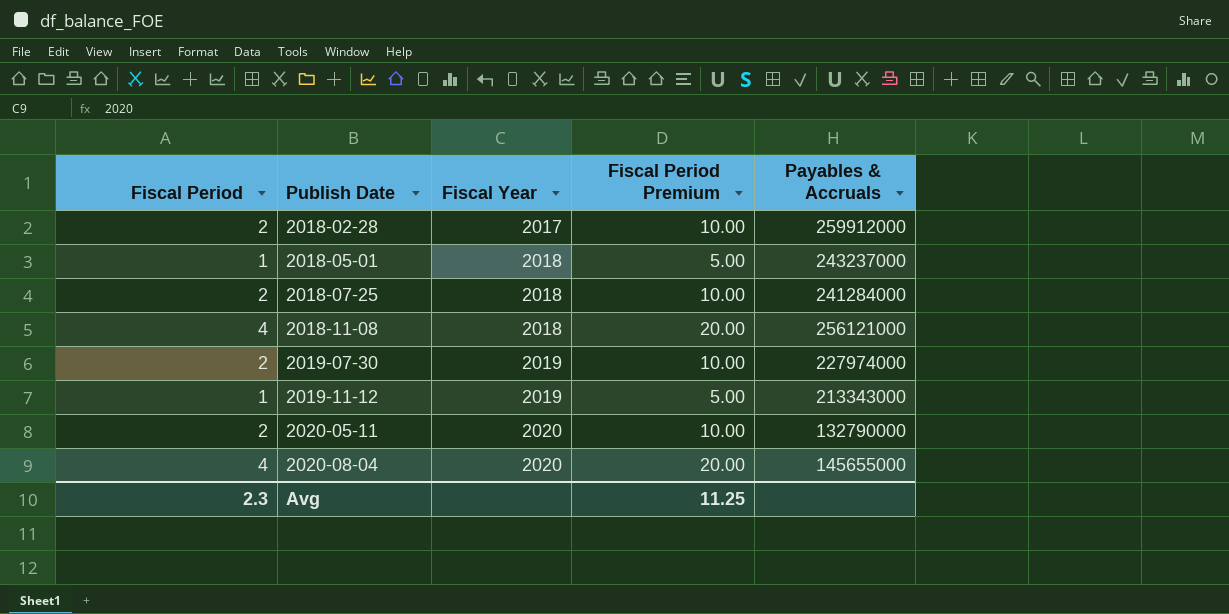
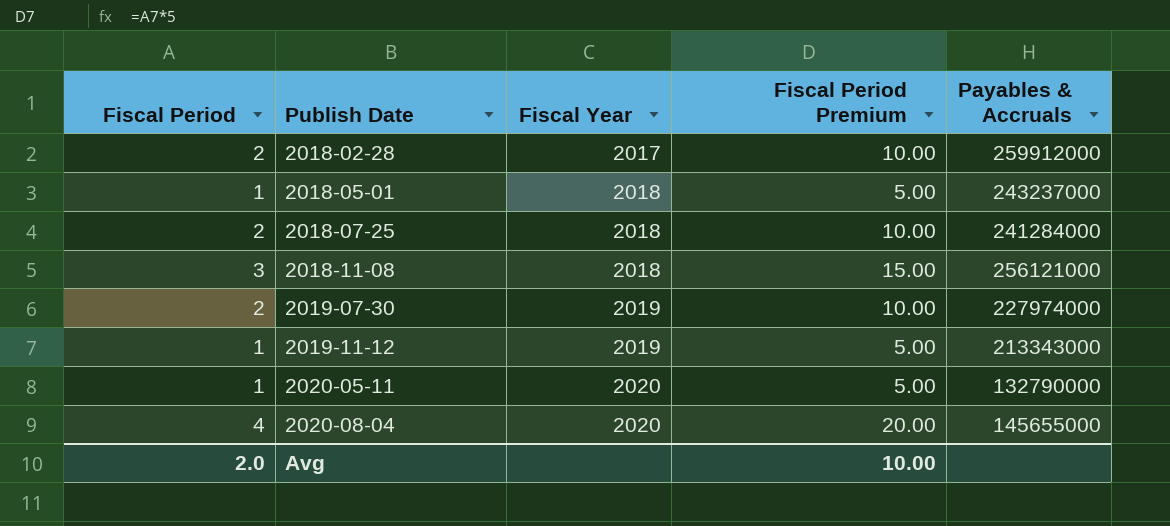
2018-11-08 | Fiscal Period: 4 -> 3
2018-11-08 | Fiscal Period Premium: 20.00 -> 15.00
2020-05-11 | Fiscal Period: 2 -> 1
2020-05-11 | Fiscal Period Premium: 10.00 -> 5.00
Avg | Fiscal Period: 2.3 -> 2.0
Avg | Fiscal Period Premium: 11.25 -> 10.00

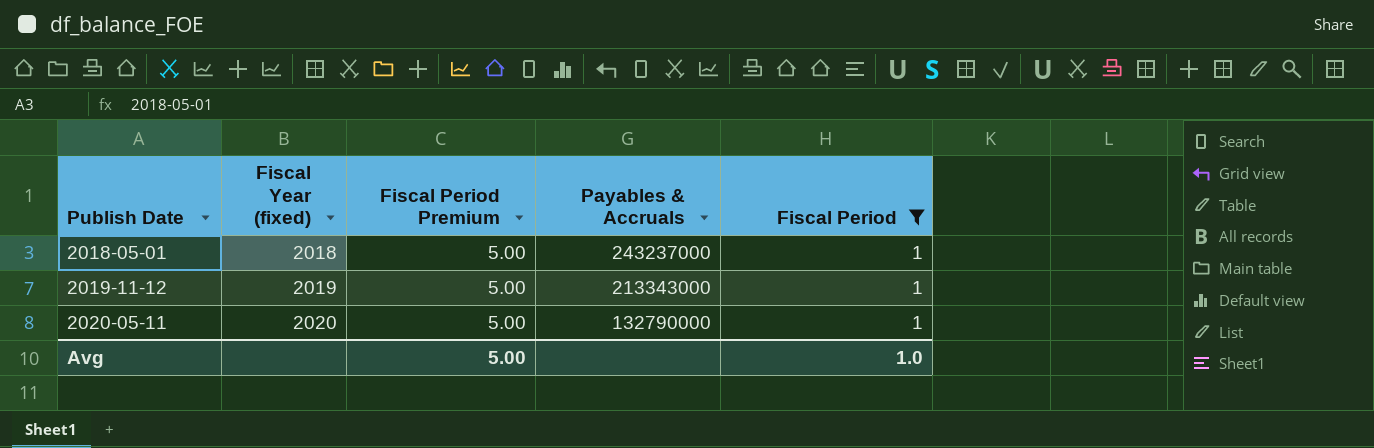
filter: none -> Fiscal Period = 1
column name: Fiscal Year -> Fiscal Year (fixed)
column Fiscal Period | position: 1 -> 5
Avg | Fiscal Period Premium: 10.00 -> 5.00
Avg | Fiscal Period: 2.0 -> 1.0

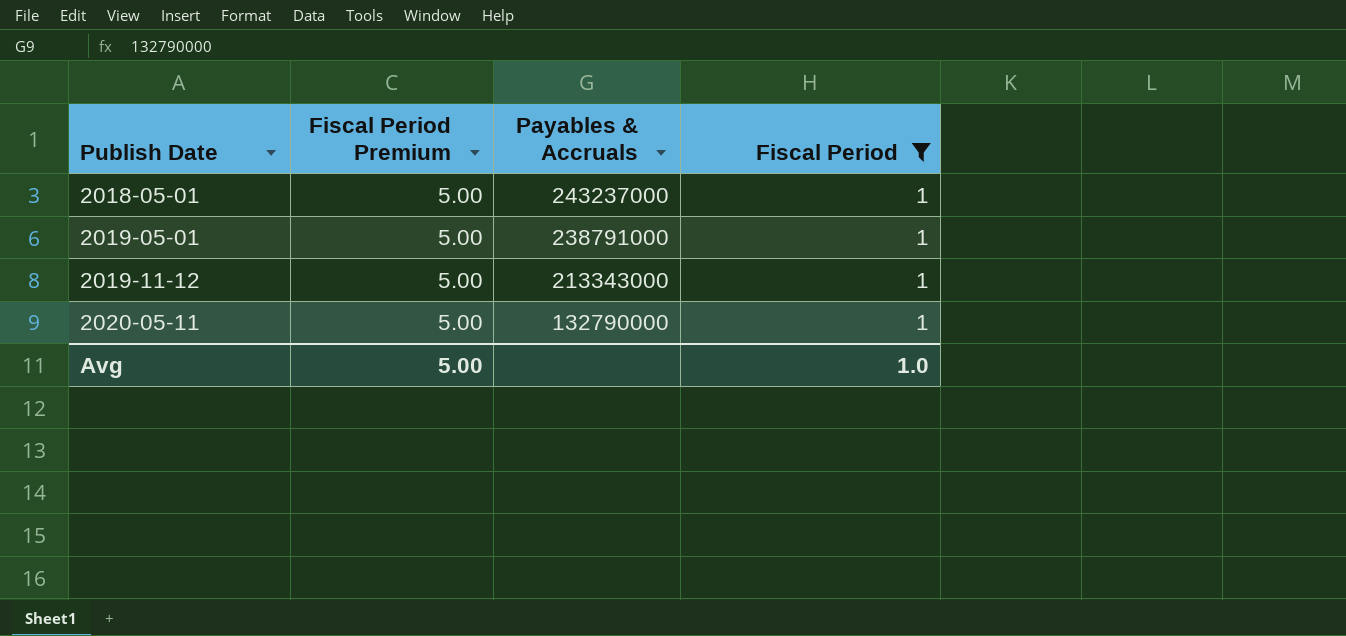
column Fiscal Year (fixed) | position: 2 -> none
row 2019-05-01: none -> 5.00 | 238791000 | 1

